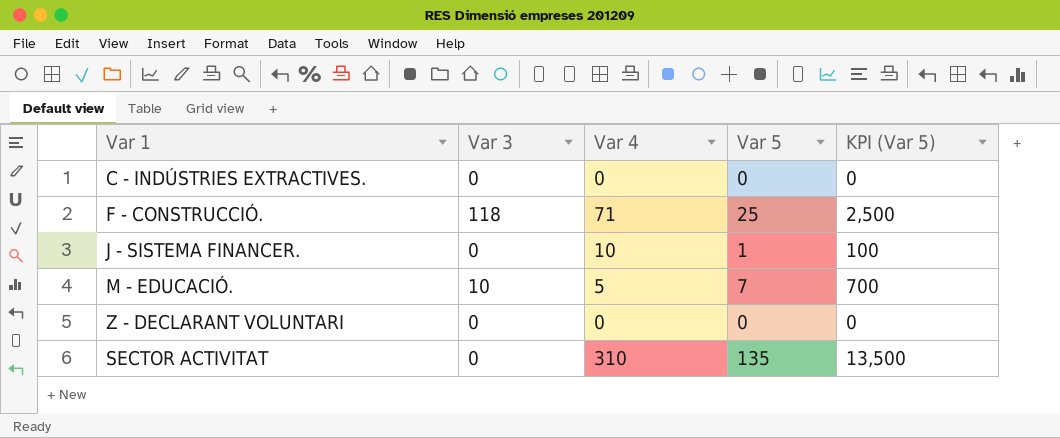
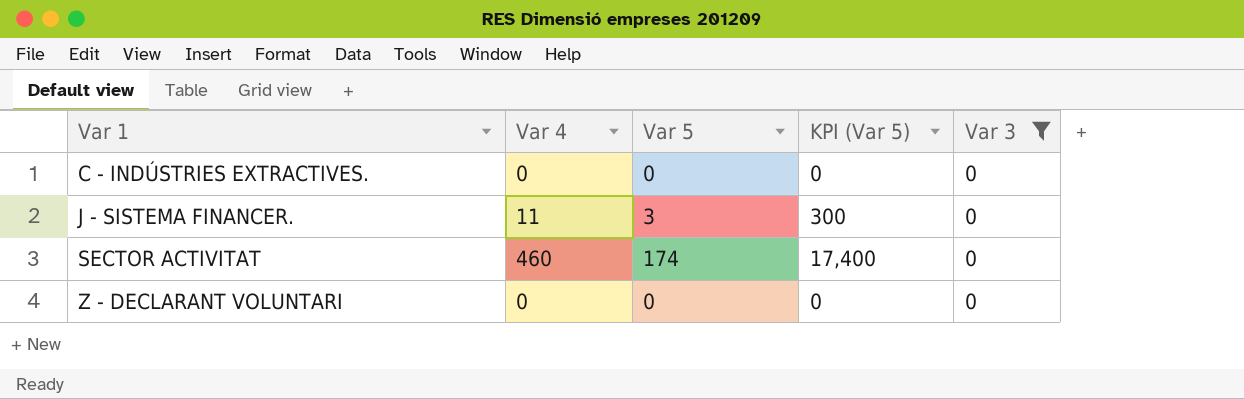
filter: none -> Var 3 = 0
row order: none -> Var 1 ascending
column Var 3 | position: 2 -> 5
J - SISTEMA FINANCER. | Var 4: 10 -> 11
J - SISTEMA FINANCER. | Var 5: 1 -> 3
J - SISTEMA FINANCER. | KPI (Var 5): 100 -> 300
SECTOR ACTIVITAT | Var 4: 310 -> 460
SECTOR ACTIVITAT | Var 5: 135 -> 174
SECTOR ACTIVITAT | KPI (Var 5): 13,500 -> 17,400

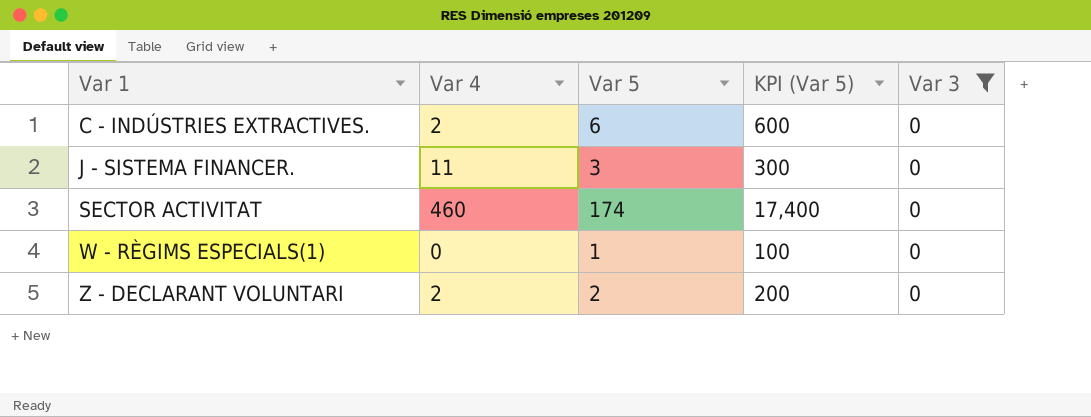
C - INDÚSTRIES EXTRACTIVES. | Var 4: 0 -> 2
C - INDÚSTRIES EXTRACTIVES. | Var 5: 0 -> 6
C - INDÚSTRIES EXTRACTIVES. | KPI (Var 5): 0 -> 600
row W - RÈGIMS ESPECIALS(1): none -> 0 | 1 | 100 | 0
Z - DECLARANT VOLUNTARI | Var 4: 0 -> 2
Z - DECLARANT VOLUNTARI | Var 5: 0 -> 2
Z - DECLARANT VOLUNTARI | KPI (Var 5): 0 -> 200

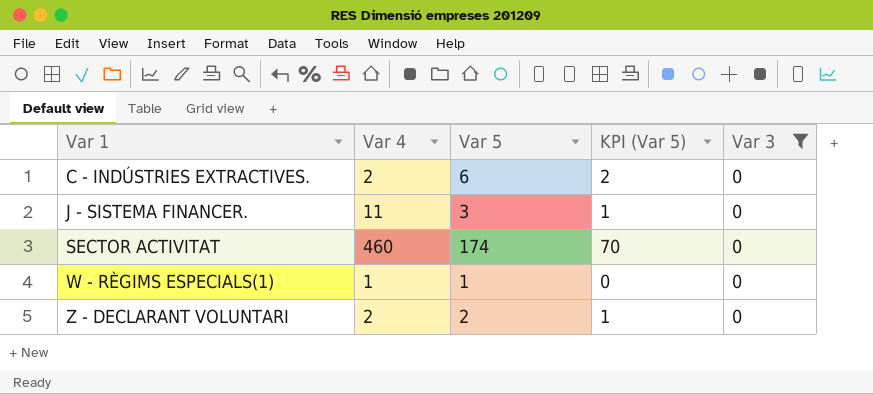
column KPI (Var 5) | formula: [Var 5] * 100 -> [Var 5] * 0.4
W - RÈGIMS ESPECIALS(1) | Var 4: 0 -> 1

